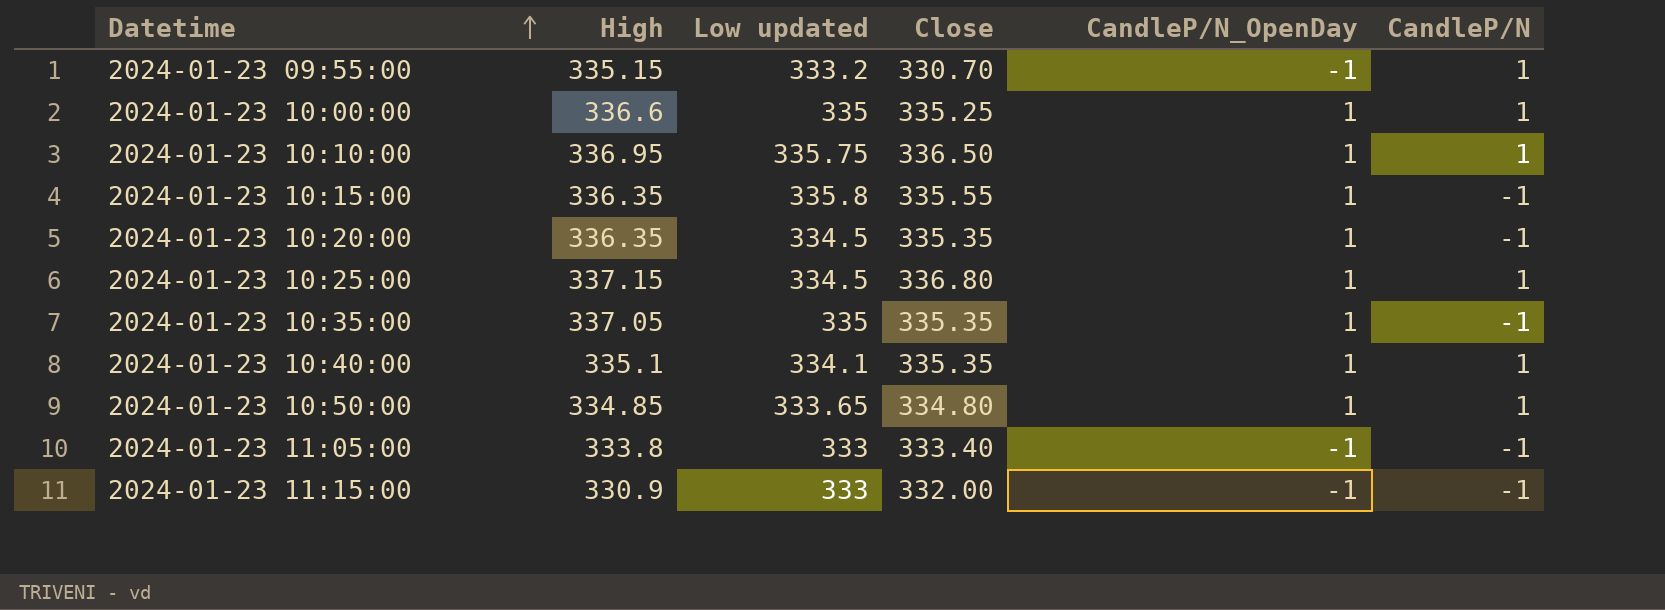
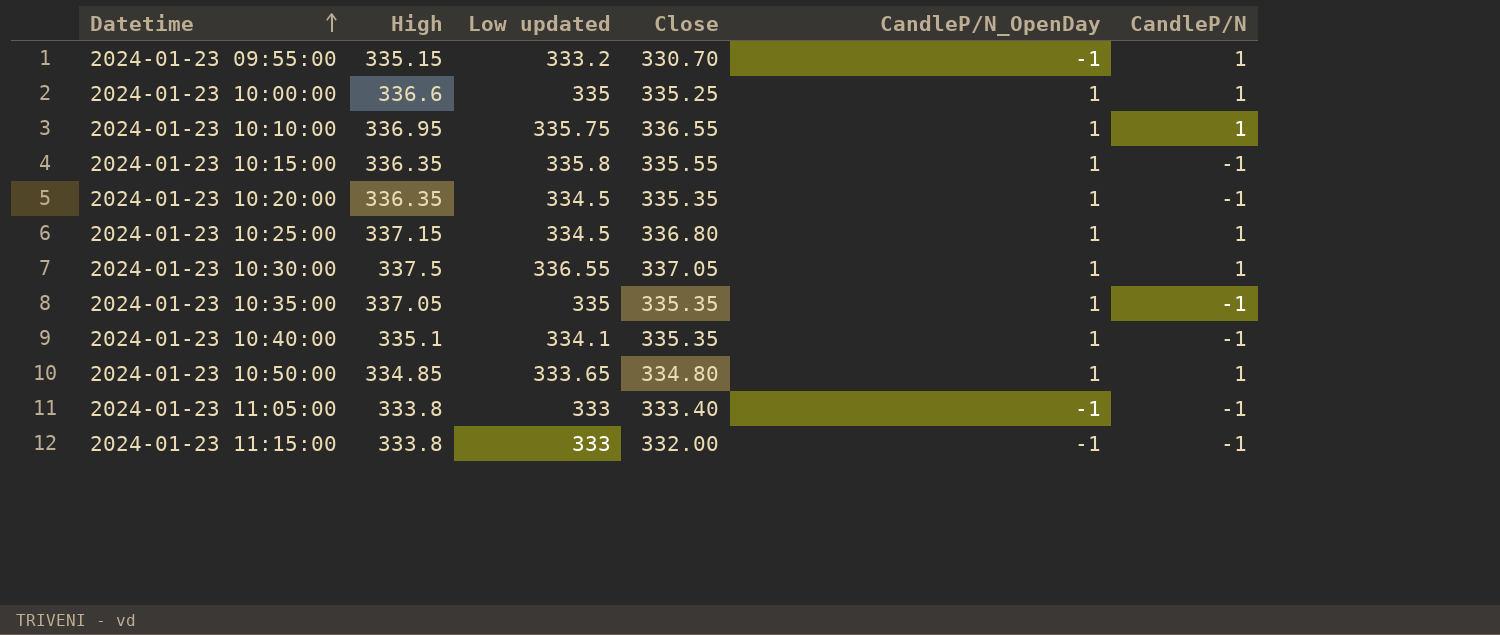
2024-01-23 10:10:00 | Close: 336.50 -> 336.55
row 2024-01-23 10:30:00: none -> 337.5 | 336.55 | 337.05 | 1 | 1
2024-01-23 10:40:00 | CandleP/N: 1 -> -1
2024-01-23 11:15:00 | High: 330.9 -> 333.8

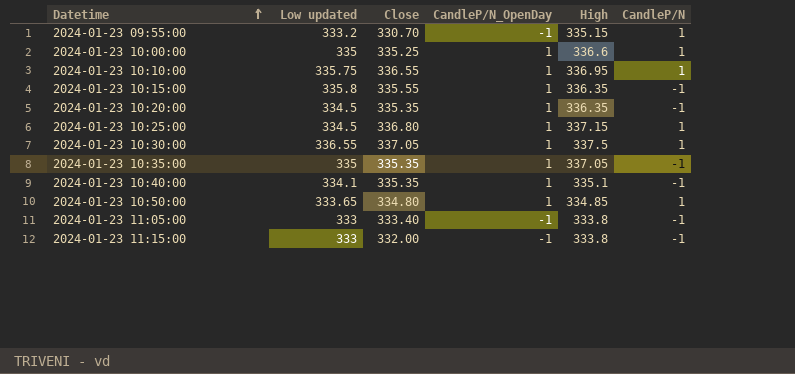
column High | position: 2 -> 5

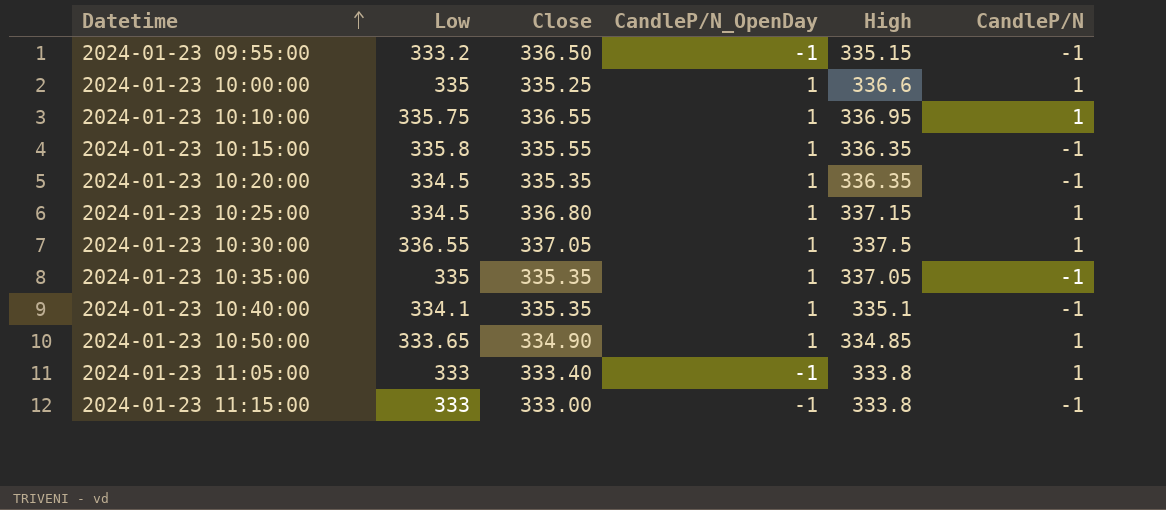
column name: Low updated -> Low
2024-01-23 09:55:00 | Close: 330.70 -> 336.50
2024-01-23 09:55:00 | CandleP/N: 1 -> -1
2024-01-23 10:50:00 | Close: 334.80 -> 334.90
2024-01-23 11:05:00 | CandleP/N: -1 -> 1
2024-01-23 11:15:00 | Close: 332.00 -> 333.00

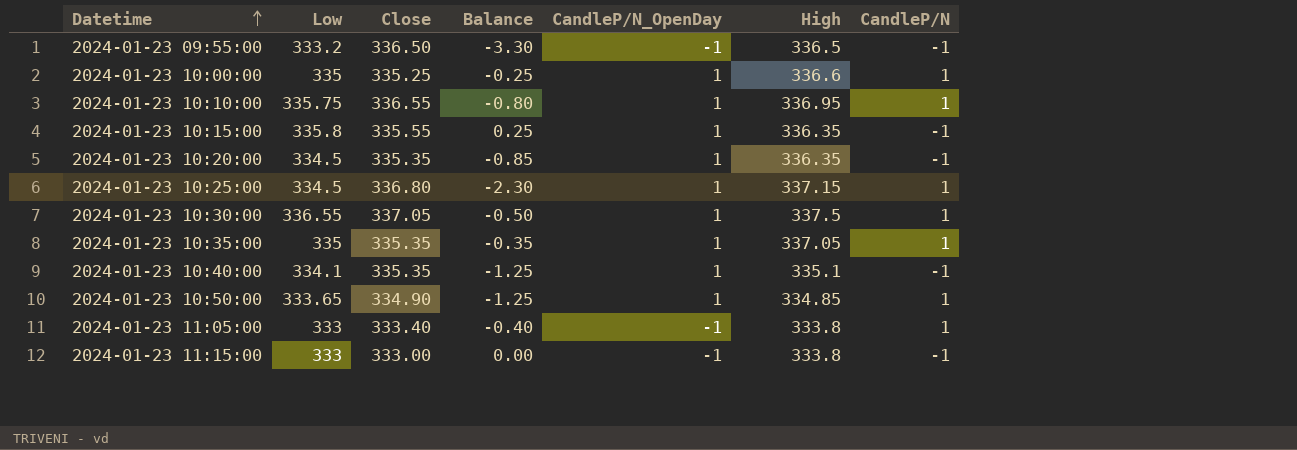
column Balance | formula: none -> [Low] - [Close]
2024-01-23 09:55:00 | High: 335.15 -> 336.5
2024-01-23 10:35:00 | CandleP/N: -1 -> 1

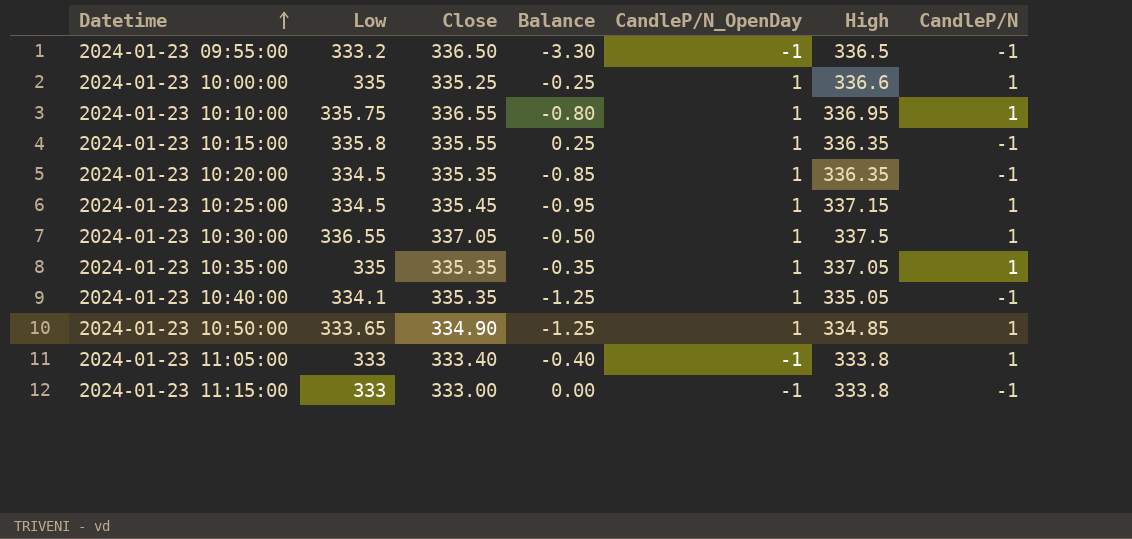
2024-01-23 10:25:00 | Close: 336.80 -> 335.45
2024-01-23 10:25:00 | Balance: -2.30 -> -0.95
2024-01-23 10:40:00 | High: 335.1 -> 335.05

